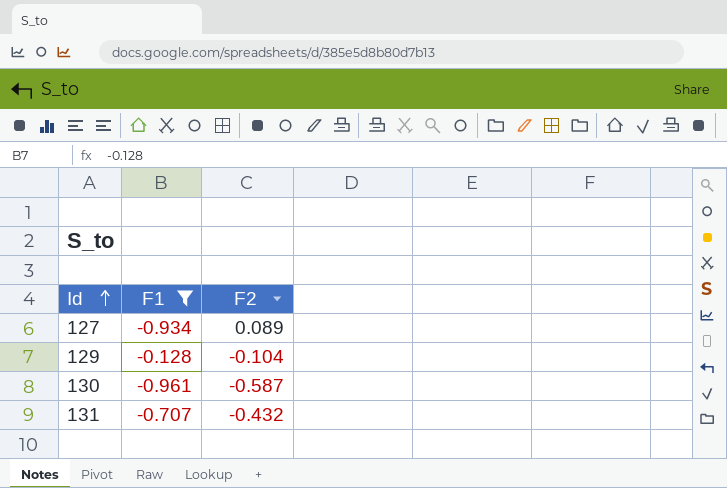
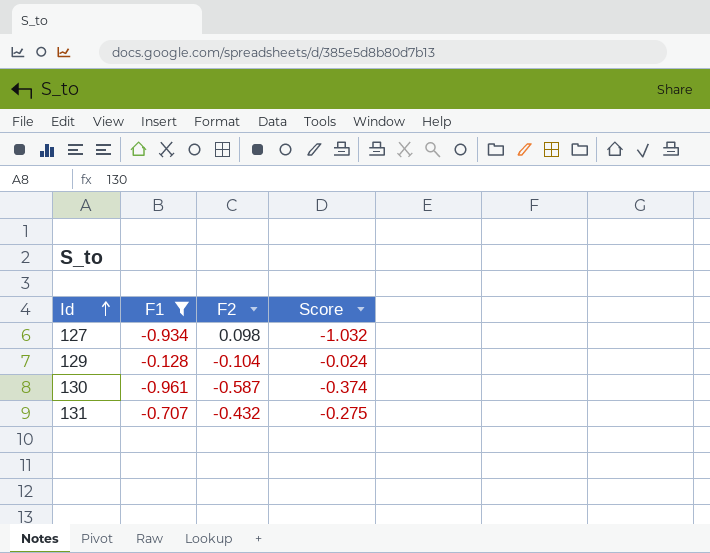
column Score | formula: none -> [F1] - [F2]
127 | F2: 0.089 -> 0.098

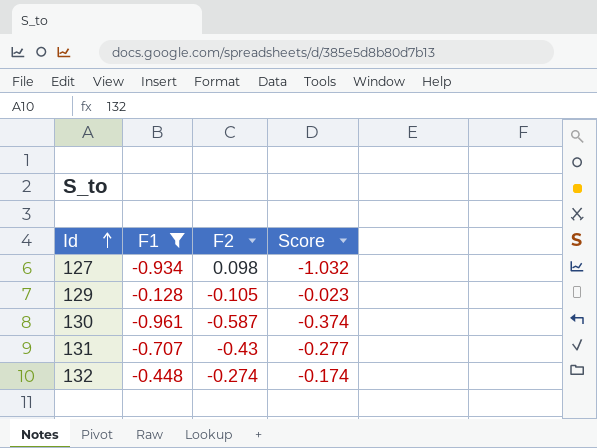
129 | F2: -0.104 -> -0.105
129 | Score: -0.024 -> -0.023
131 | F2: -0.432 -> -0.43
131 | Score: -0.275 -> -0.277
row 132: none -> -0.448 | -0.274 | -0.174

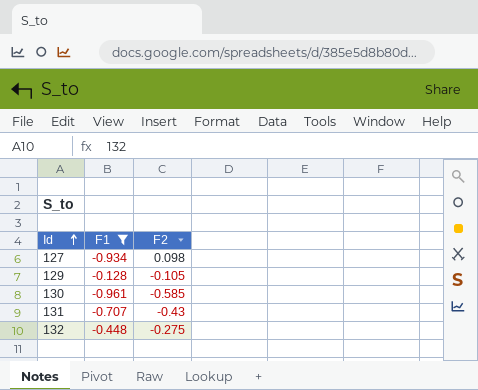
column Score | formula: [F1] - [F2] -> none
130 | F2: -0.587 -> -0.585
132 | F2: -0.274 -> -0.275

